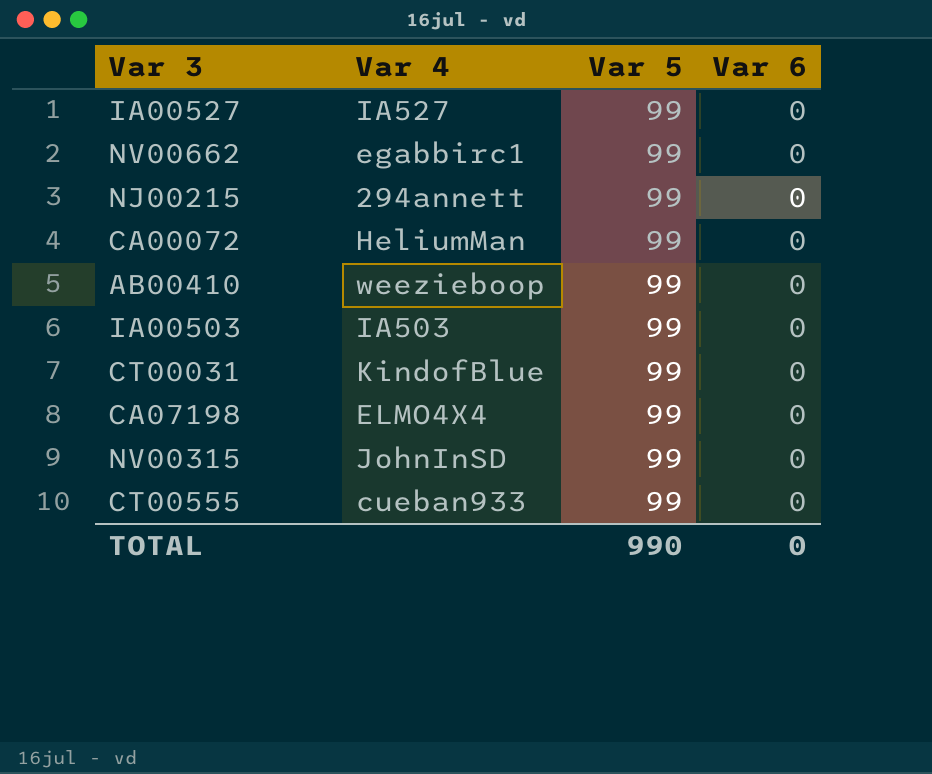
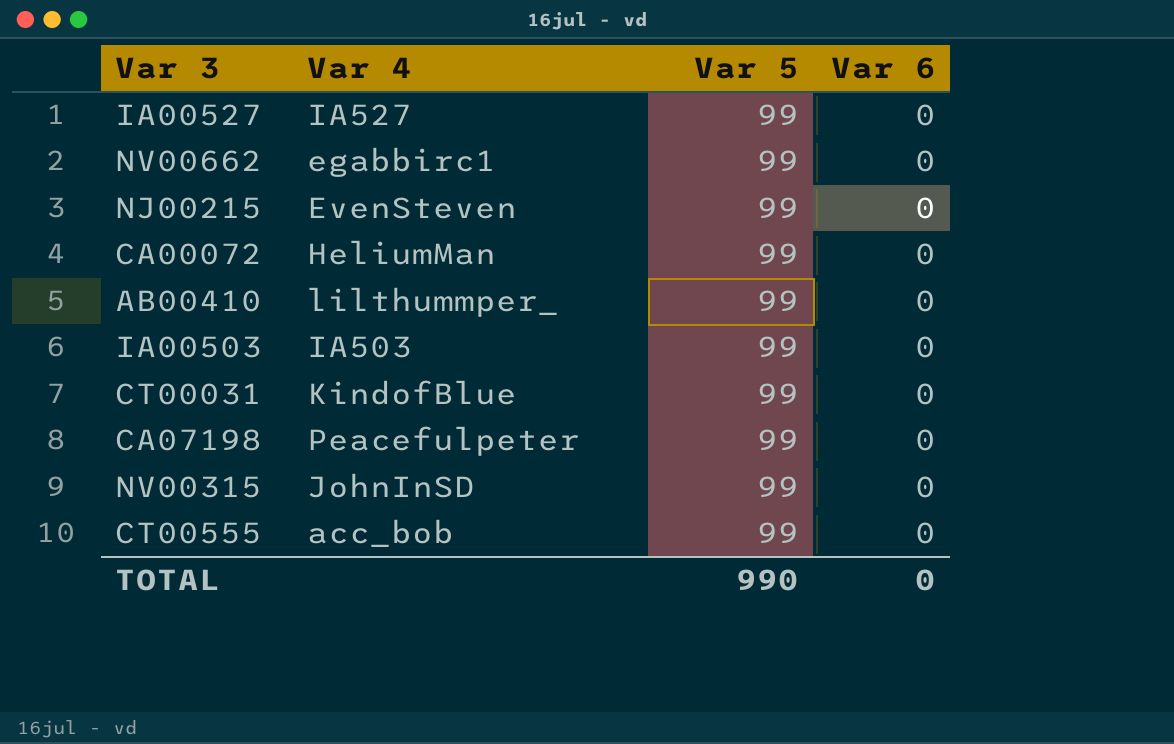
NJ00215 | Var 4: 294annett -> EvenSteven
AB00410 | Var 4: weezieboop -> lilthummper_
CA07198 | Var 4: ELMO4X4 -> Peacefulpeter
CT00555 | Var 4: cueban933 -> acc_bob

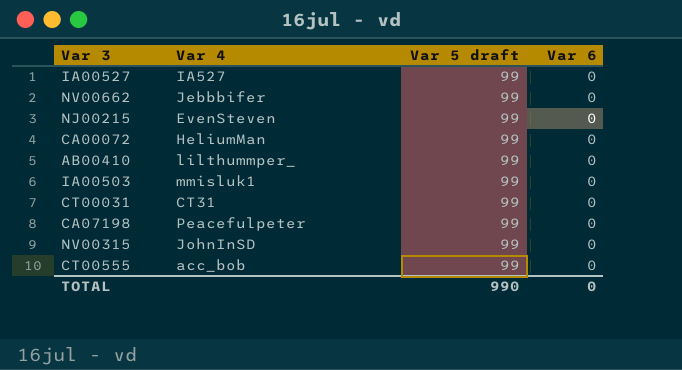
column name: Var 5 -> Var 5 draft
NV00662 | Var 4: egabbirc1 -> Jebbbifer
IA00503 | Var 4: IA503 -> mmisluk1
CT00031 | Var 4: KindofBlue -> CT31

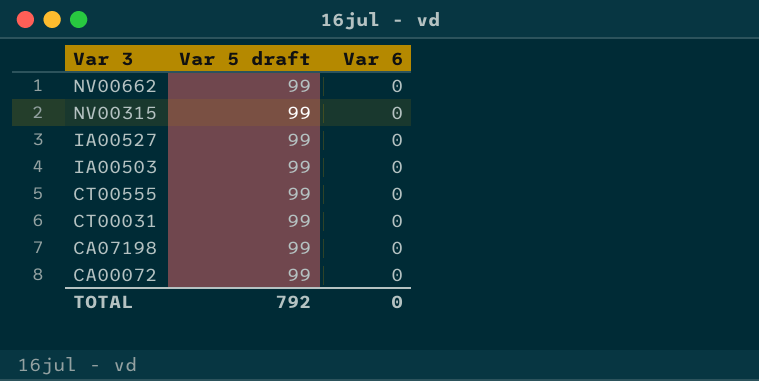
row order: none -> Var 3 descending
column Var 4 | position: 2 -> none
row NJ00215: EvenSteven | 99 | 0 -> none
row AB00410: lilthummper_ | 99 | 0 -> none
TOTAL | Var 5 draft: 990 -> 792

